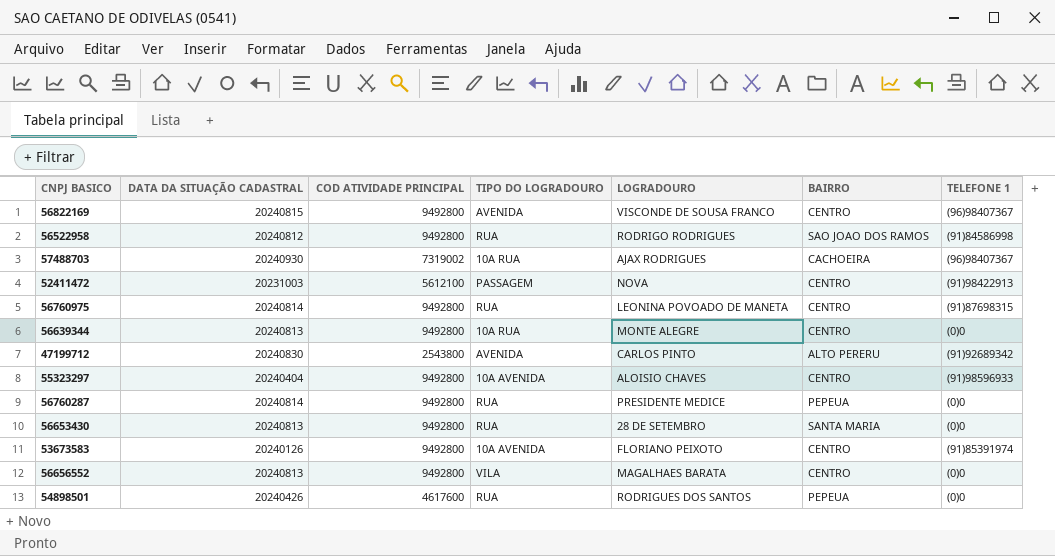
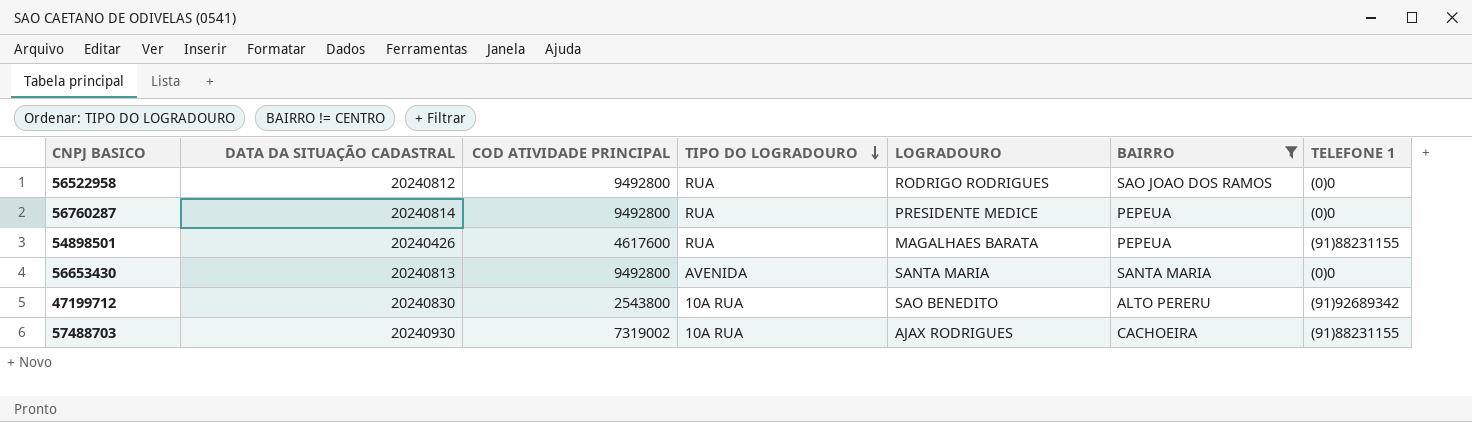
filter: none -> BAIRRO != CENTRO
row order: none -> TIPO DO LOGRADOURO descending
56522958 | TELEFONE 1: (91)84586998 -> (0)0
54898501 | LOGRADOURO: RODRIGUES DOS SANTOS -> MAGALHAES BARATA
54898501 | TELEFONE 1: (0)0 -> (91)88231155
56653430 | TIPO DO LOGRADOURO: RUA -> AVENIDA
56653430 | LOGRADOURO: 28 DE SETEMBRO -> SANTA MARIA
47199712 | TIPO DO LOGRADOURO: AVENIDA -> 10A RUA
47199712 | LOGRADOURO: CARLOS PINTO -> SAO BENEDITO
57488703 | TELEFONE 1: (96)98407367 -> (91)88231155

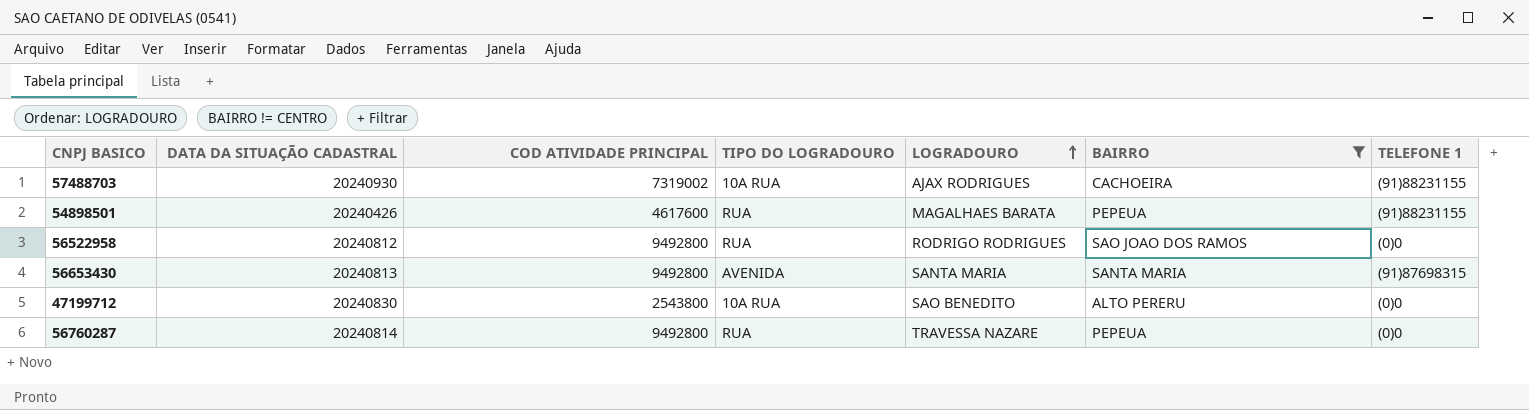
row order: TIPO DO LOGRADOURO descending -> LOGRADOURO ascending
56653430 | TELEFONE 1: (0)0 -> (91)87698315
47199712 | TELEFONE 1: (91)92689342 -> (0)0
56760287 | LOGRADOURO: PRESIDENTE MEDICE -> TRAVESSA NAZARE

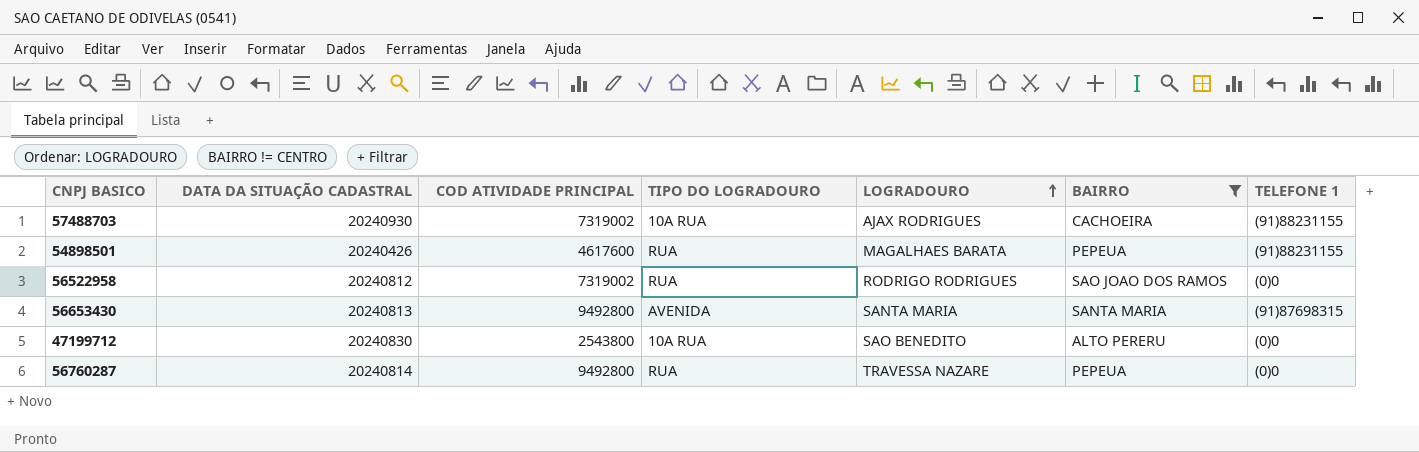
56522958 | COD ATIVIDADE PRINCIPAL: 9492800 -> 7319002

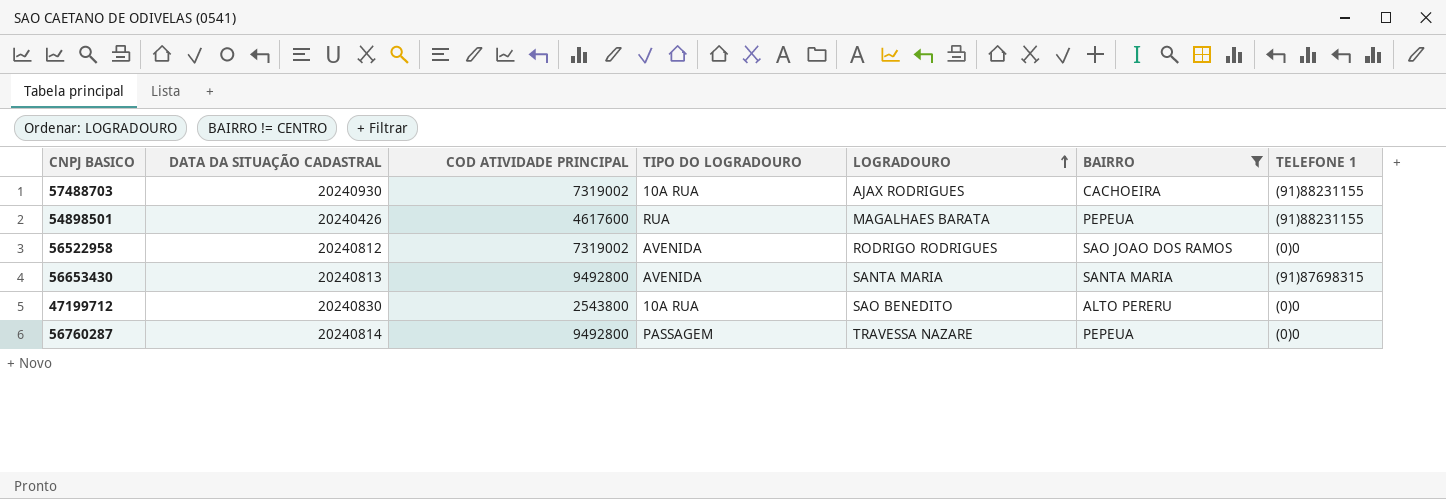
56522958 | TIPO DO LOGRADOURO: RUA -> AVENIDA
56760287 | TIPO DO LOGRADOURO: RUA -> PASSAGEM

